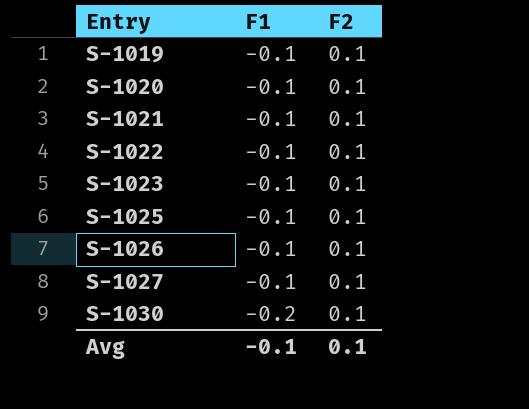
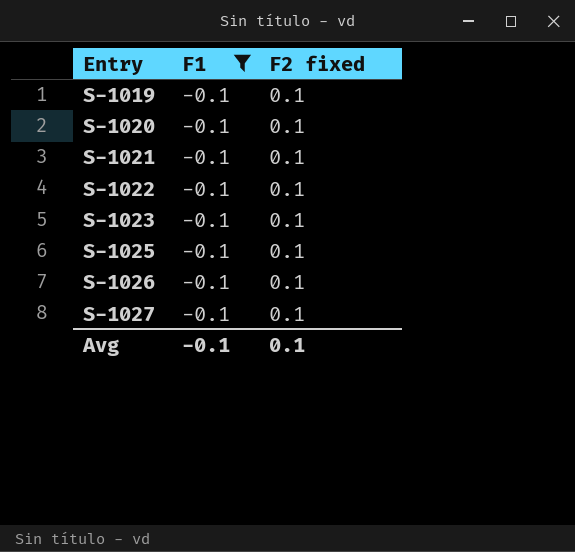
filter: none -> F1 = -0.1
column name: F2 -> F2 fixed

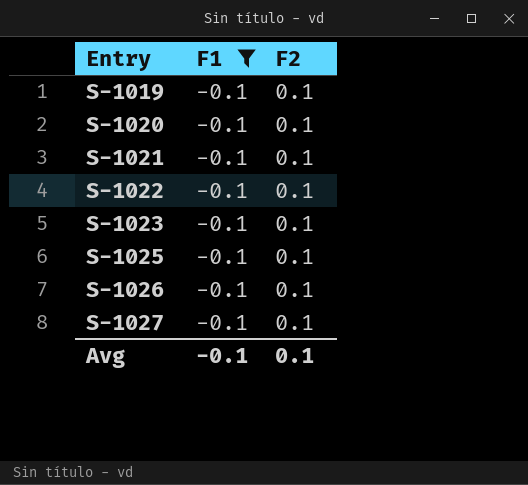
column name: F2 fixed -> F2

